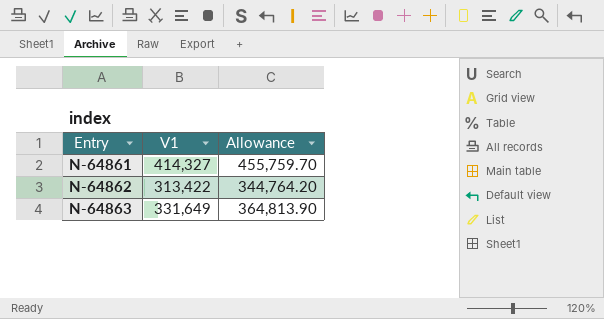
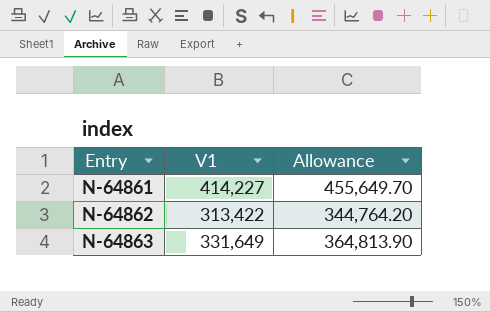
N-64861 | V1: 414,327 -> 414,227
N-64861 | Allowance: 455,759.70 -> 455,649.70

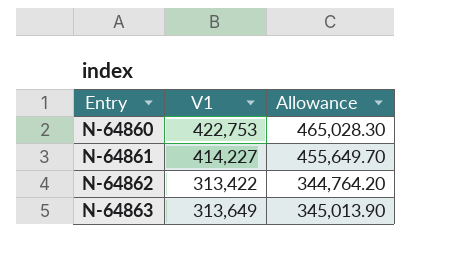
row N-64860: none -> 422,753 | 465,028.30
N-64863 | V1: 331,649 -> 313,649
N-64863 | Allowance: 364,813.90 -> 345,013.90

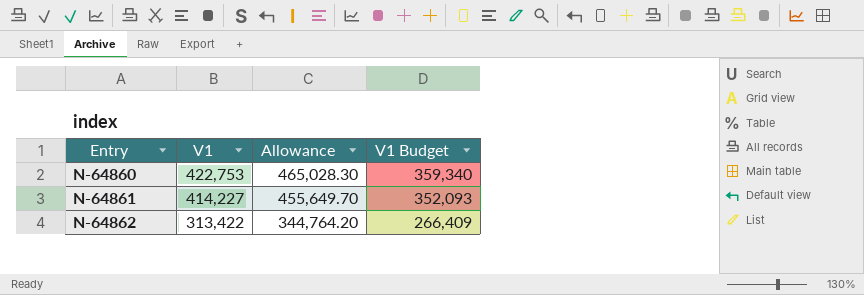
column V1 Budget | formula: none -> [V1] * 0.85
row N-64863: 313,649 | 345,013.90 -> none

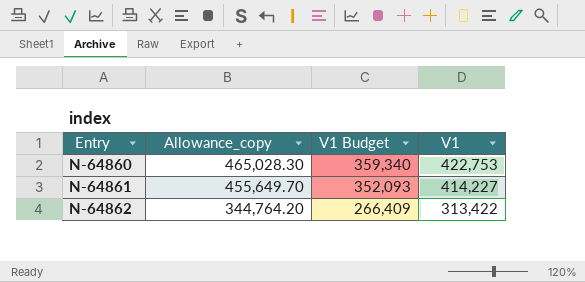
column name: Allowance -> Allowance_copy
column V1 | position: 2 -> 4

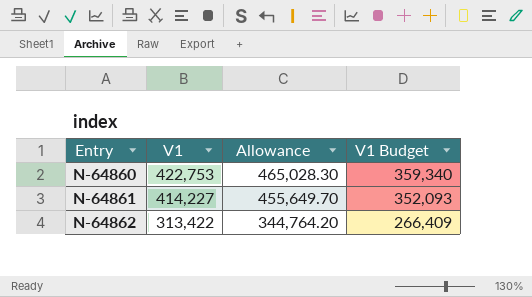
column V1 | position: 4 -> 2
column name: Allowance_copy -> Allowance

